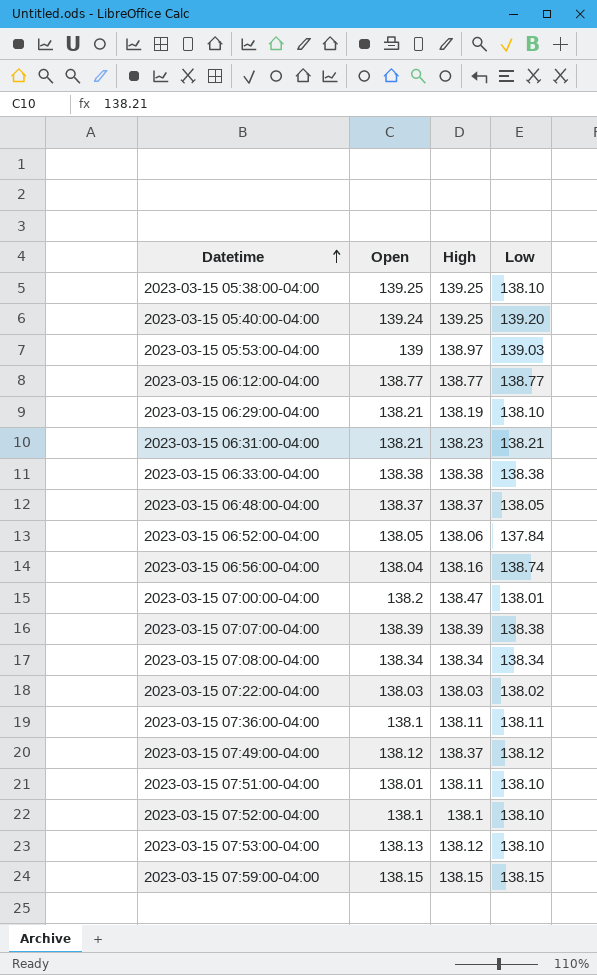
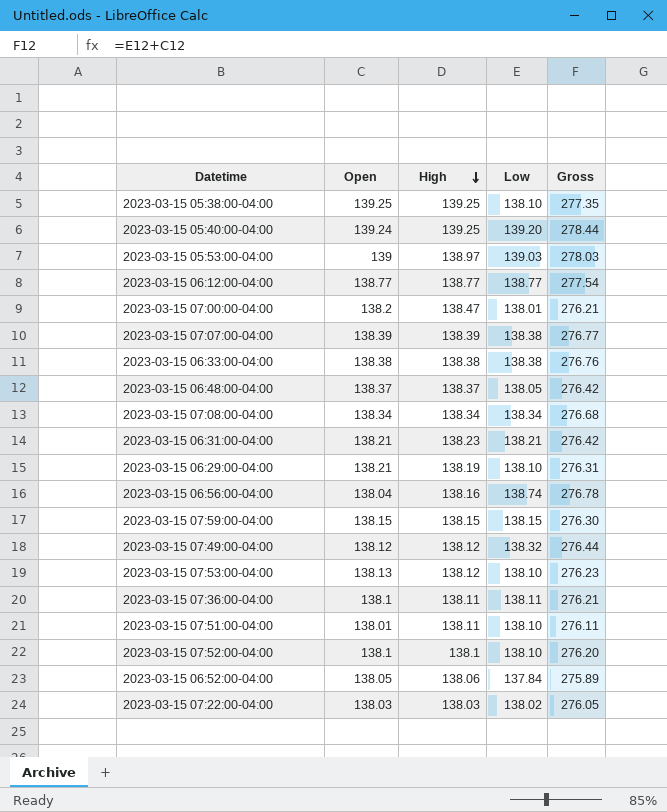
row order: Datetime ascending -> High descending
column Gross | formula: none -> [Open] + [Low]
2023-03-15 07:49:00-04:00 | High: 138.37 -> 138.12
2023-03-15 07:49:00-04:00 | Low: 138.12 -> 138.32

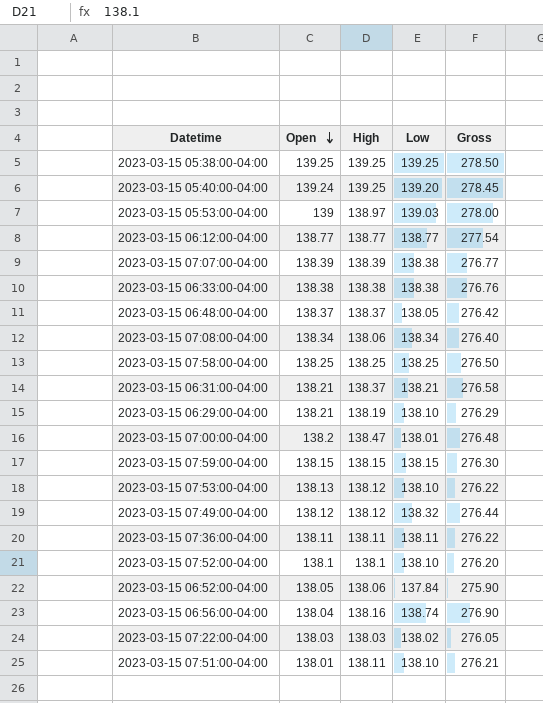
row order: High descending -> Open descending
column Gross | formula: [Open] + [Low] -> [High] + [Low]
2023-03-15 05:38:00-04:00 | Low: 138.10 -> 139.25
2023-03-15 07:08:00-04:00 | High: 138.34 -> 138.06
row 2023-03-15 07:58:00-04:00: none -> 138.25 | 138.25 | 138.25 | 276.50
2023-03-15 06:31:00-04:00 | High: 138.23 -> 138.37
2023-03-15 07:36:00-04:00 | Open: 138.1 -> 138.11

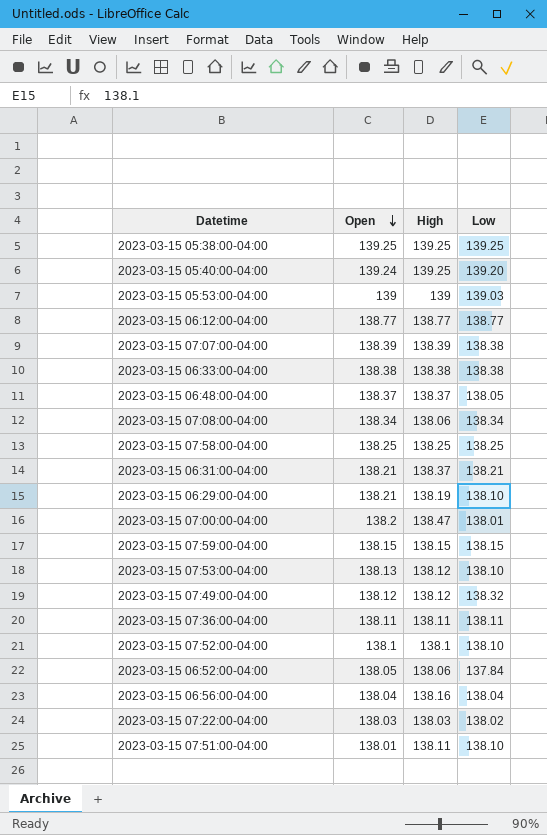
column Gross | formula: [High] + [Low] -> none
2023-03-15 05:53:00-04:00 | High: 138.97 -> 139
2023-03-15 06:56:00-04:00 | Low: 138.74 -> 138.04

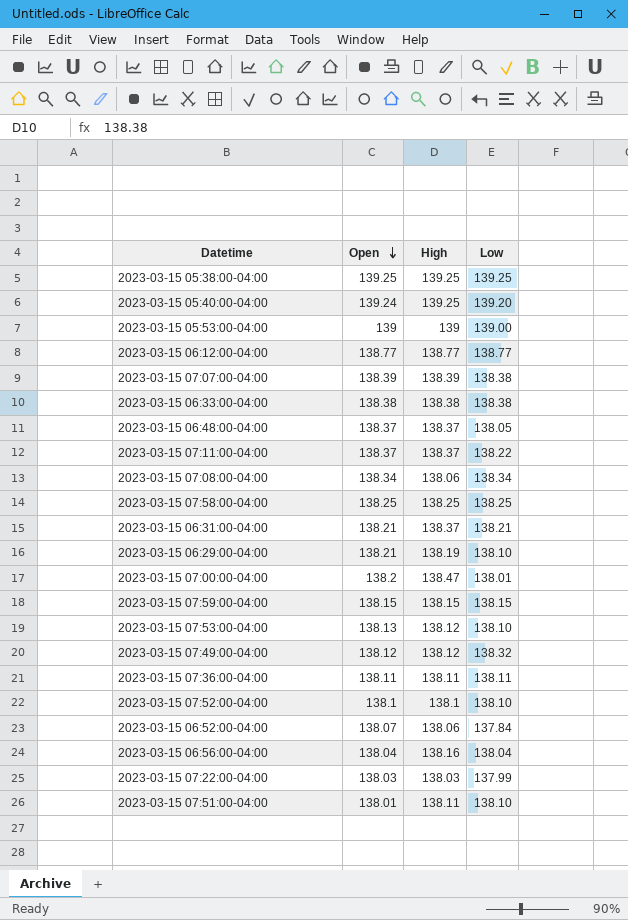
2023-03-15 05:53:00-04:00 | Low: 139.03 -> 139.00
row 2023-03-15 07:11:00-04:00: none -> 138.37 | 138.37 | 138.22
2023-03-15 06:52:00-04:00 | Open: 138.05 -> 138.07
2023-03-15 07:22:00-04:00 | Low: 138.02 -> 137.99

